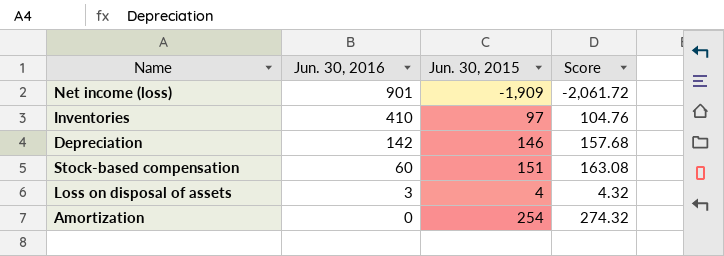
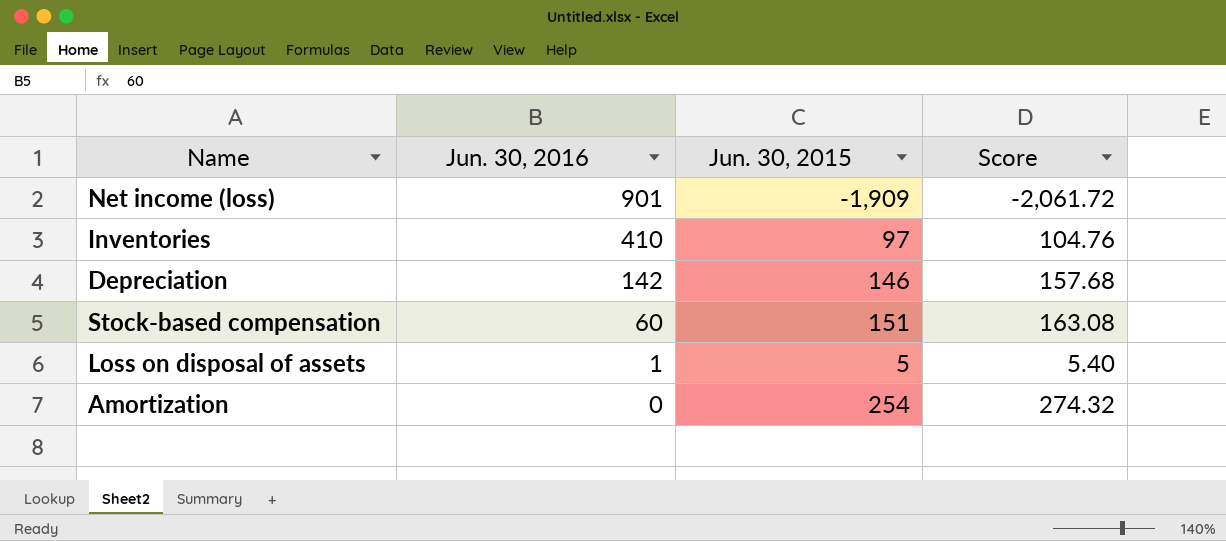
Loss on disposal of assets | Jun. 30, 2016: 3 -> 1
Loss on disposal of assets | Jun. 30, 2015: 4 -> 5
Loss on disposal of assets | Score: 4.32 -> 5.40

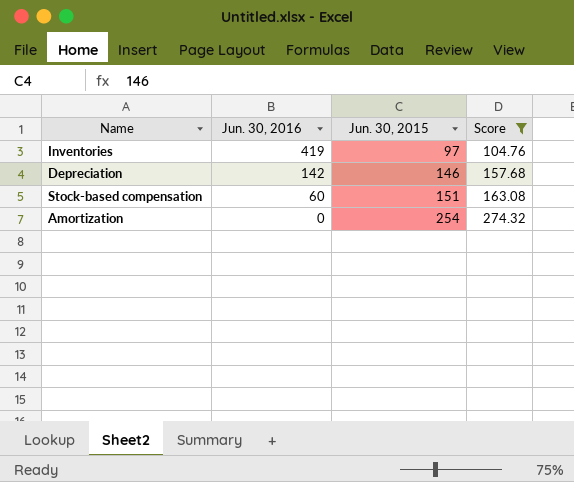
filter: none -> Score >= 104.76
Inventories | Jun. 30, 2016: 410 -> 419

